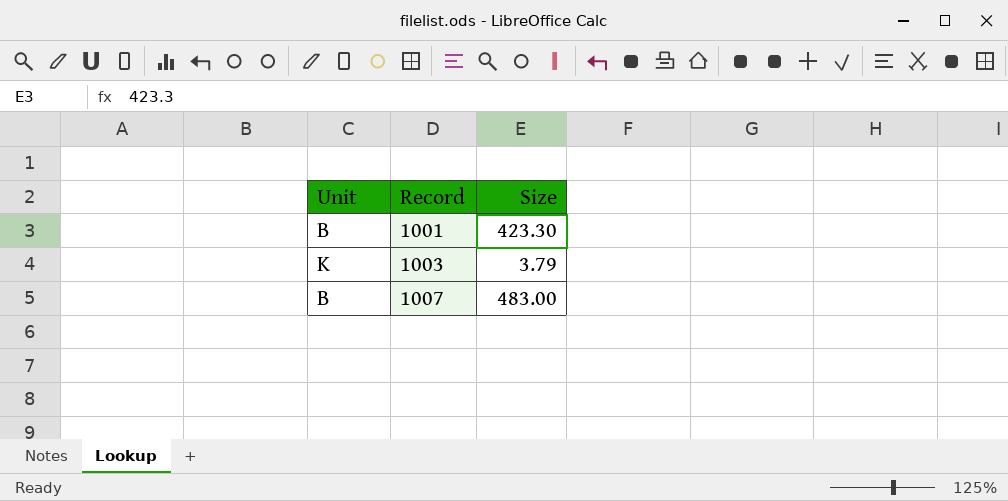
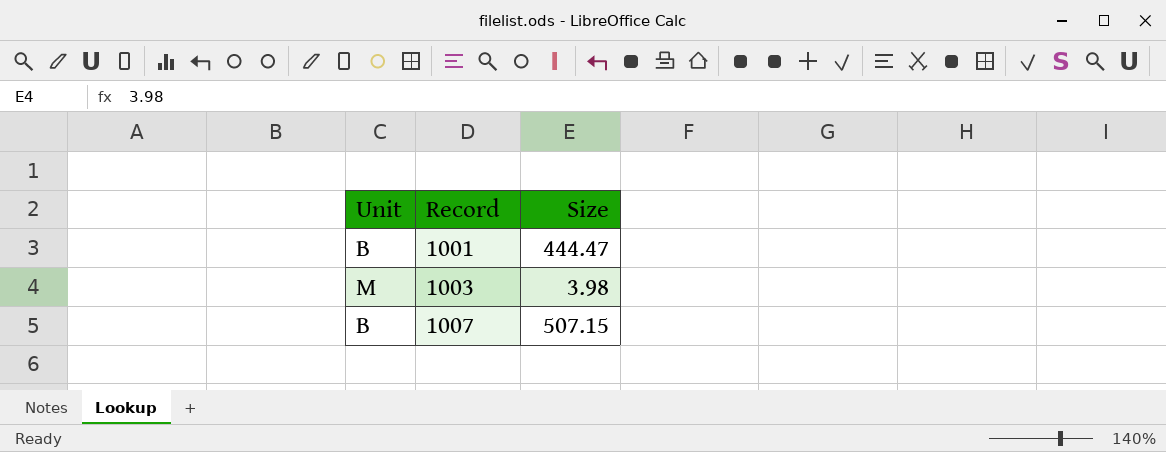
1001 | Size: 423.30 -> 444.47
1003 | Unit: K -> M
1003 | Size: 3.79 -> 3.98
1007 | Size: 483.00 -> 507.15

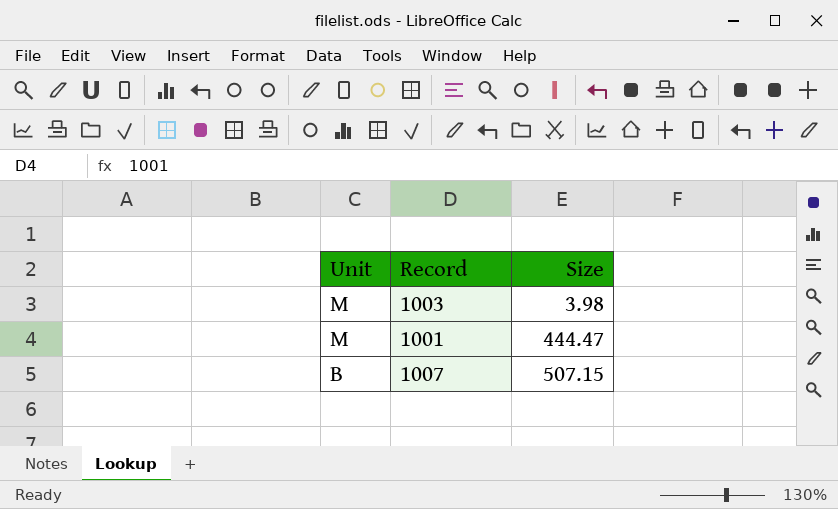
row order: Record ascending -> Unit descending
1001 | Unit: B -> M

